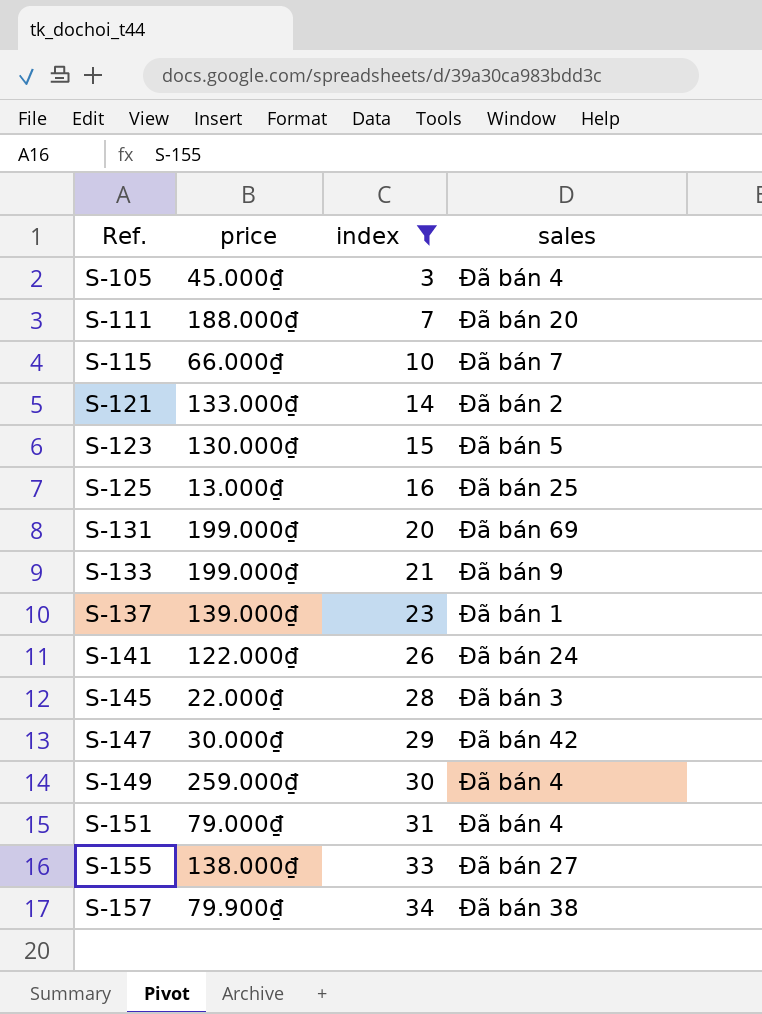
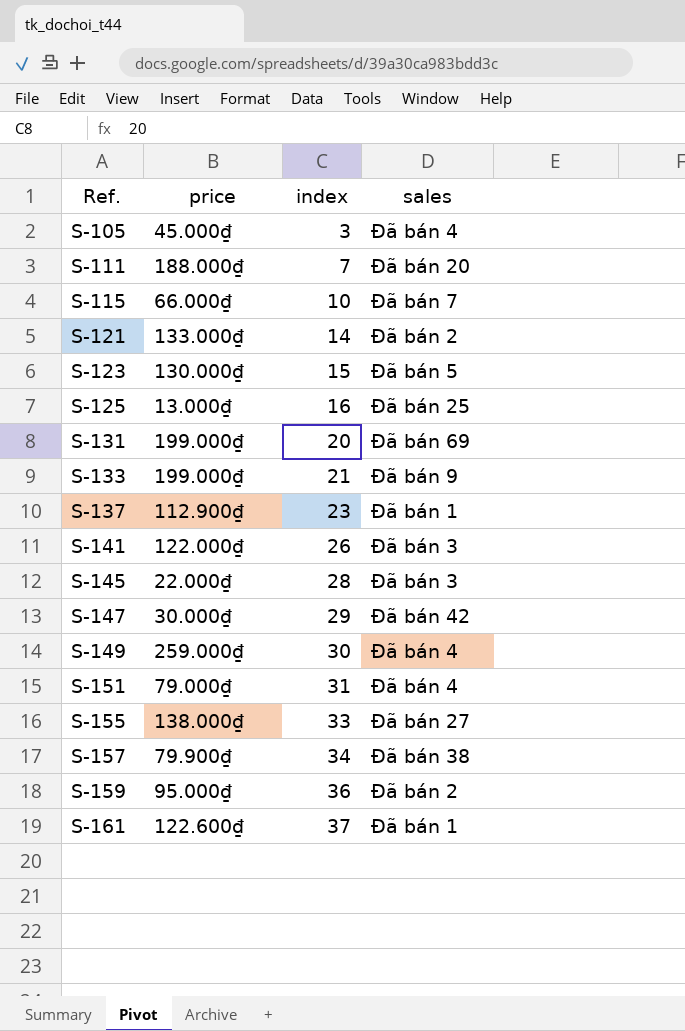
filter: index <= 34 -> none
S-137 | price: 139.000₫ -> 112.900₫
S-141 | sales: Đã bán 24 -> Đã bán 3

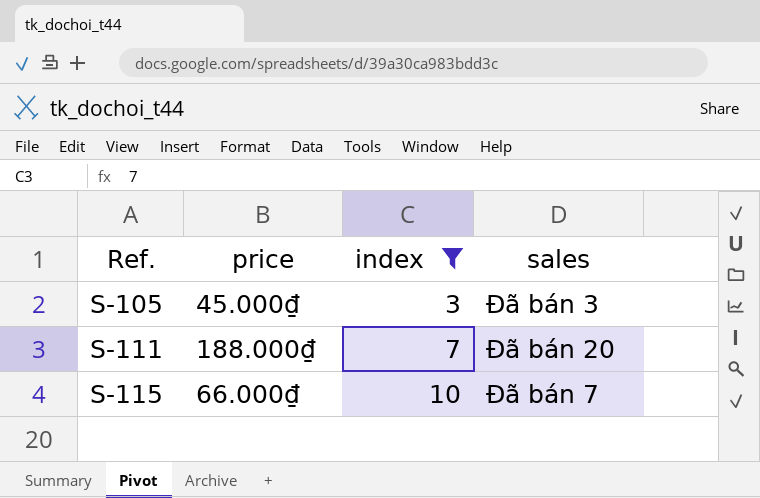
filter: none -> index <= 10
S-105 | sales: Đã bán 4 -> Đã bán 3

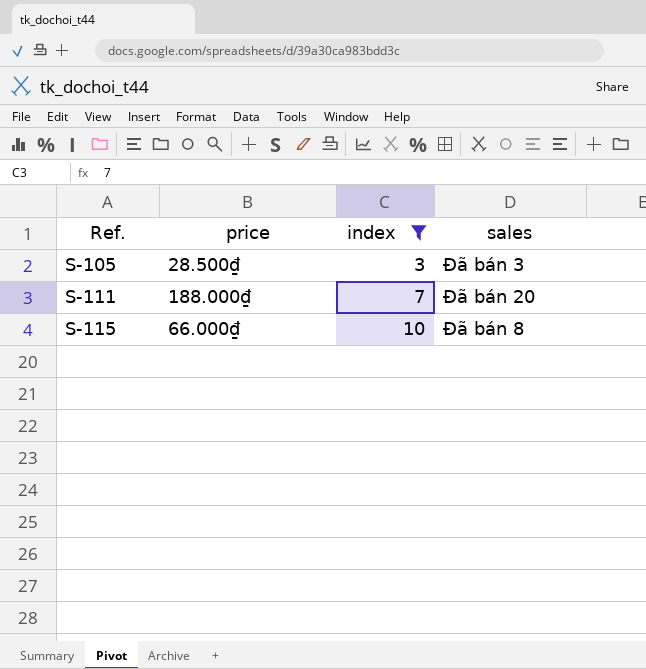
S-105 | price: 45.000₫ -> 28.500₫
S-115 | sales: Đã bán 7 -> Đã bán 8

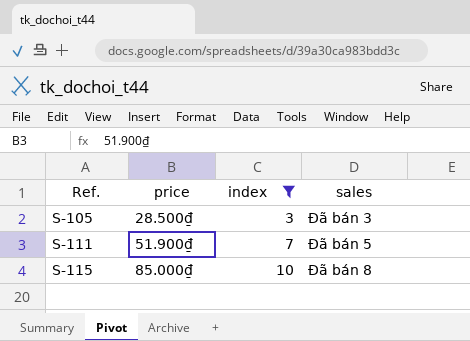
S-111 | price: 188.000₫ -> 51.900₫
S-111 | sales: Đã bán 20 -> Đã bán 5
S-115 | price: 66.000₫ -> 85.000₫

